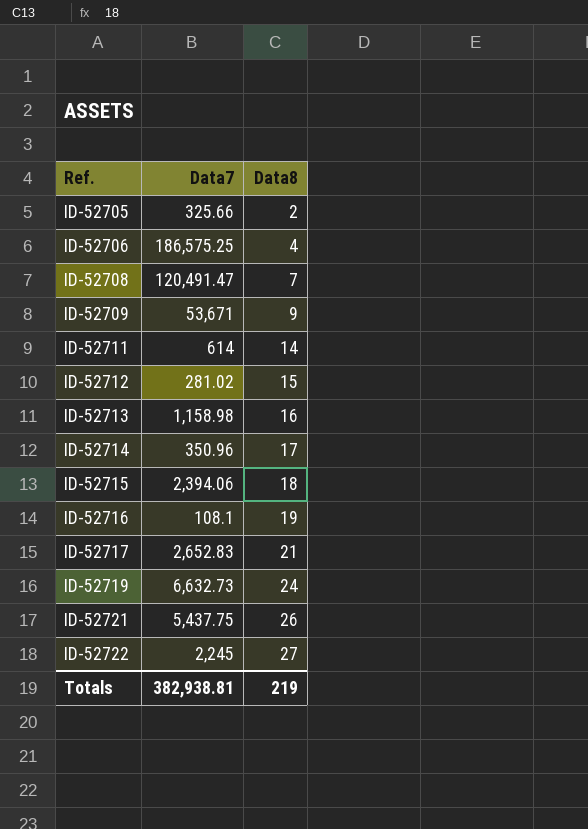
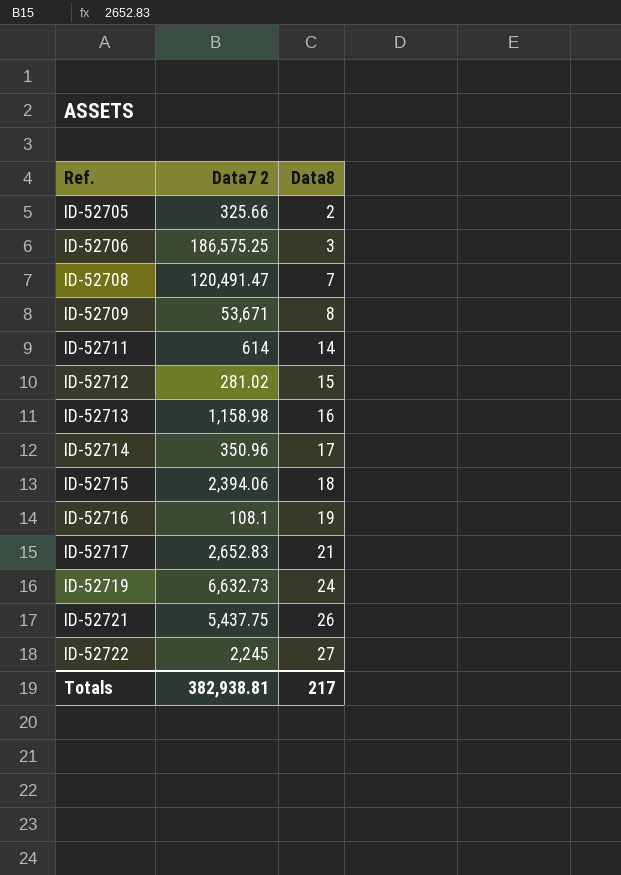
column name: Data7 -> Data7 2
ID-52706 | Data8: 4 -> 3
ID-52709 | Data8: 9 -> 8
Totals | Data8: 219 -> 217

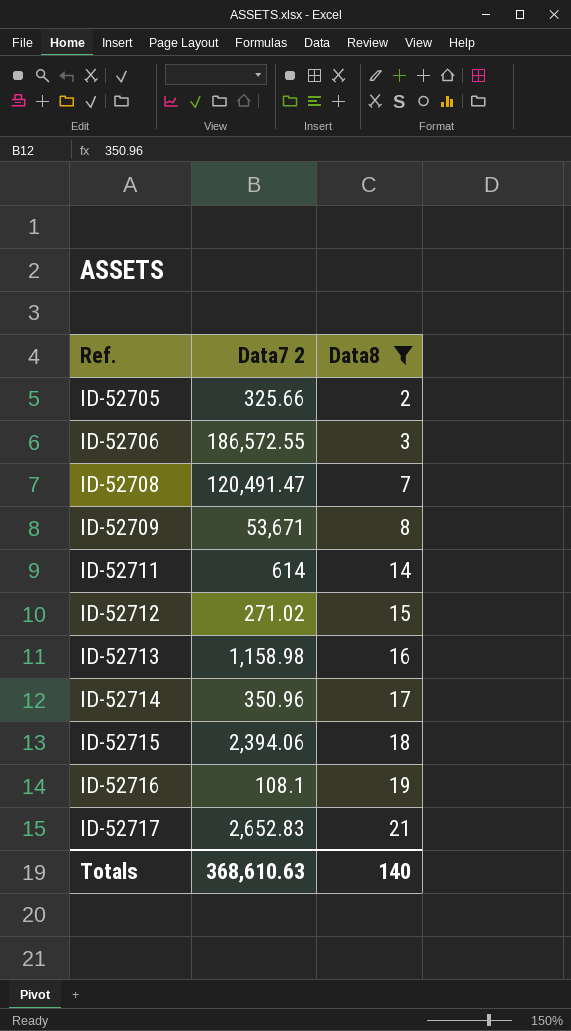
filter: none -> Data8 <= 21
ID-52706 | Data7 2: 186,575.25 -> 186,572.55
ID-52712 | Data7 2: 281.02 -> 271.02
Totals | Data7 2: 382,938.81 -> 368,610.63
Totals | Data8: 217 -> 140

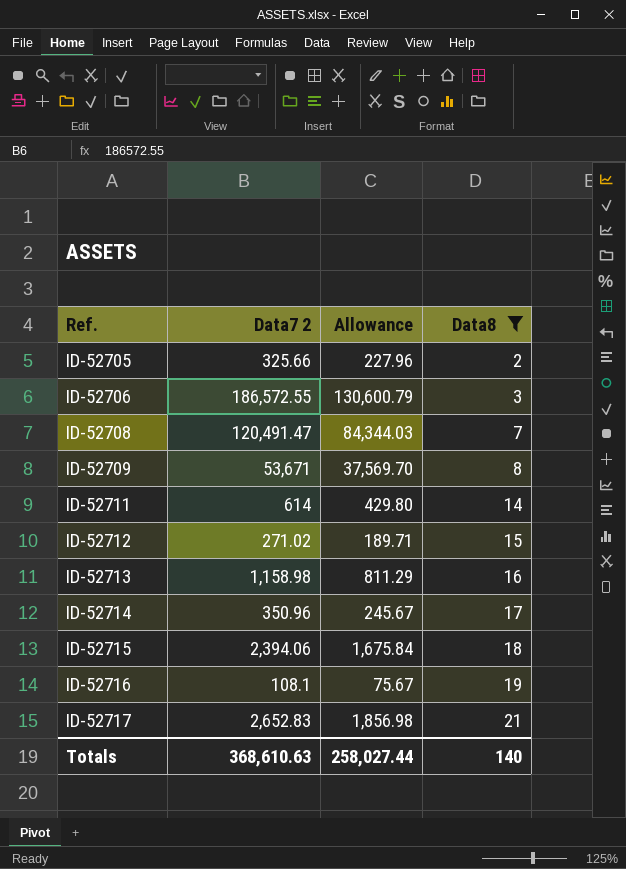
column Allowance | formula: none -> [Data7 2] * 0.7

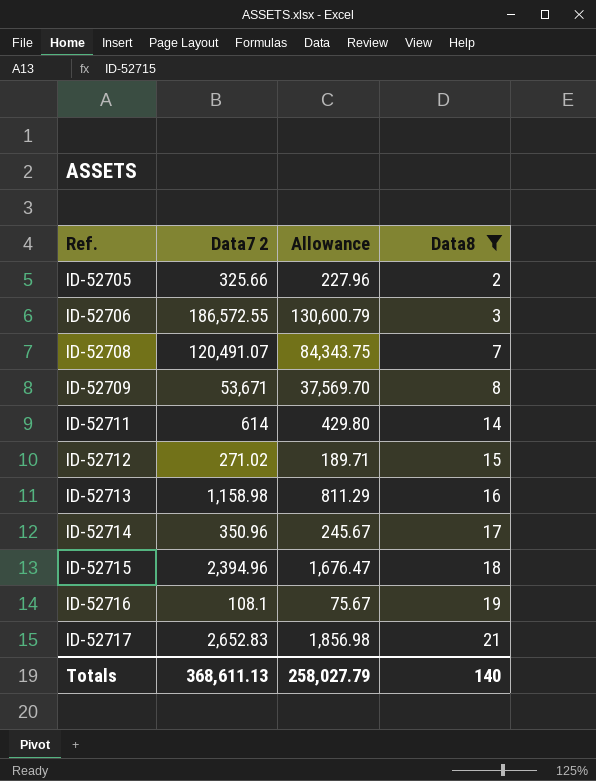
ID-52708 | Data7 2: 120,491.47 -> 120,491.07
ID-52708 | Allowance: 84,344.03 -> 84,343.75
ID-52715 | Data7 2: 2,394.06 -> 2,394.96
ID-52715 | Allowance: 1,675.84 -> 1,676.47
Totals | Data7 2: 368,610.63 -> 368,611.13
Totals | Allowance: 258,027.44 -> 258,027.79

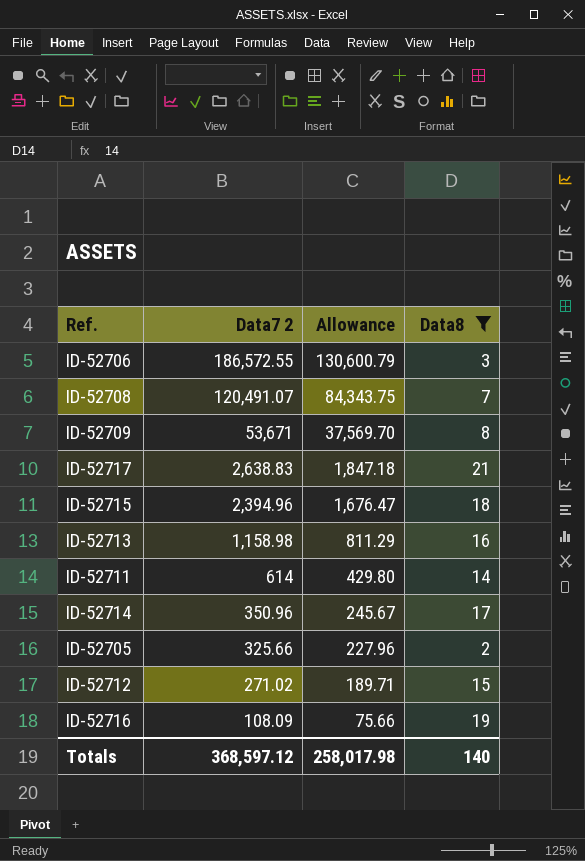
row order: Ref. ascending -> Data7 2 descending
ID-52717 | Data7 2: 2,652.83 -> 2,638.83
ID-52717 | Allowance: 1,856.98 -> 1,847.18
ID-52716 | Data7 2: 108.1 -> 108.09
ID-52716 | Allowance: 75.67 -> 75.66
Totals | Data7 2: 368,611.13 -> 368,597.12
Totals | Allowance: 258,027.79 -> 258,017.98

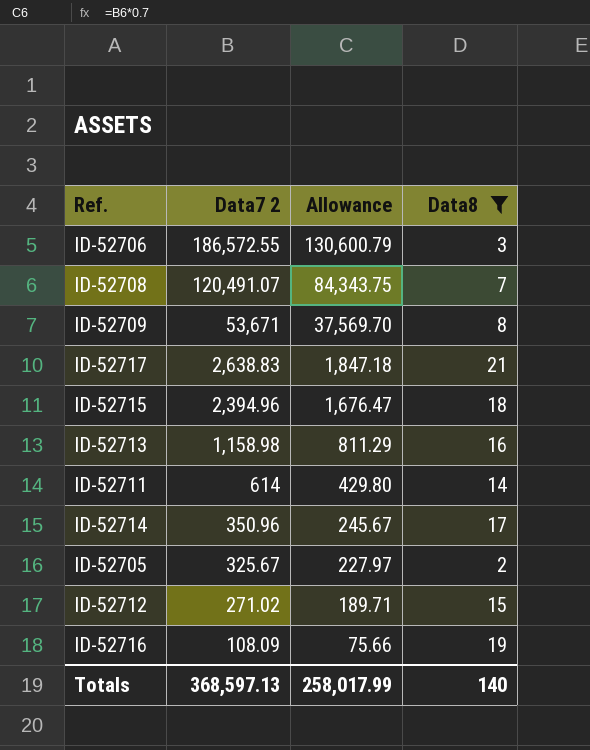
ID-52705 | Data7 2: 325.66 -> 325.67
ID-52705 | Allowance: 227.96 -> 227.97
Totals | Data7 2: 368,597.12 -> 368,597.13
Totals | Allowance: 258,017.98 -> 258,017.99

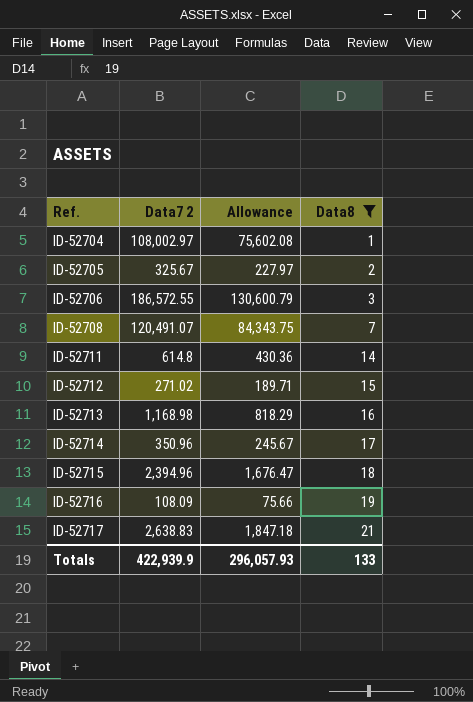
row order: Data7 2 descending -> Ref. ascending
row ID-52709: 53,671 | 37,569.70 | 8 -> none
row ID-52704: none -> 108,002.97 | 75,602.08 | 1
ID-52711 | Data7 2: 614 -> 614.8
ID-52711 | Allowance: 429.80 -> 430.36
ID-52713 | Data7 2: 1,158.98 -> 1,168.98
ID-52713 | Allowance: 811.29 -> 818.29
Totals | Data7 2: 368,597.13 -> 422,939.9
Totals | Allowance: 258,017.99 -> 296,057.93
Totals | Data8: 140 -> 133

